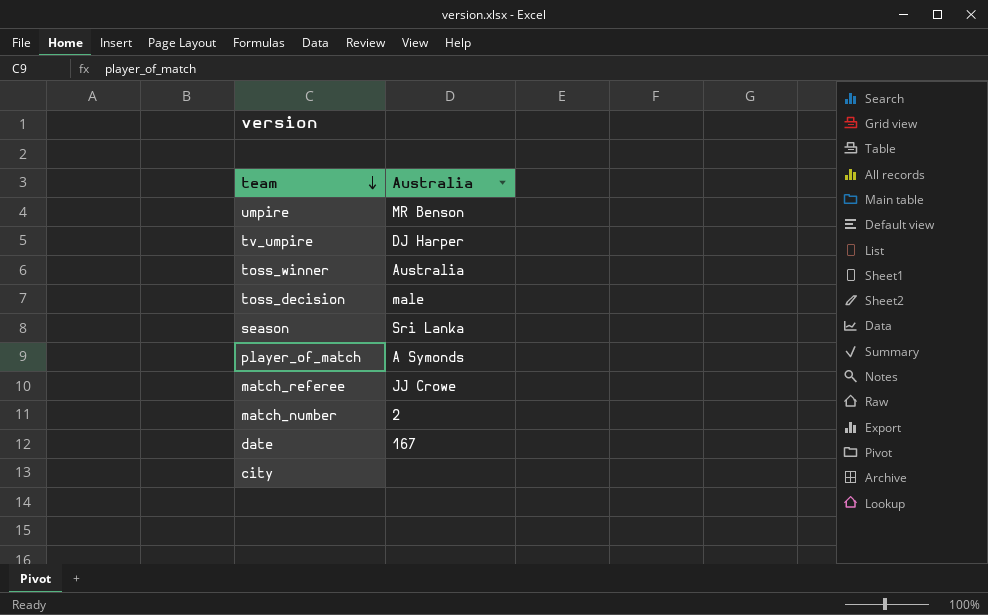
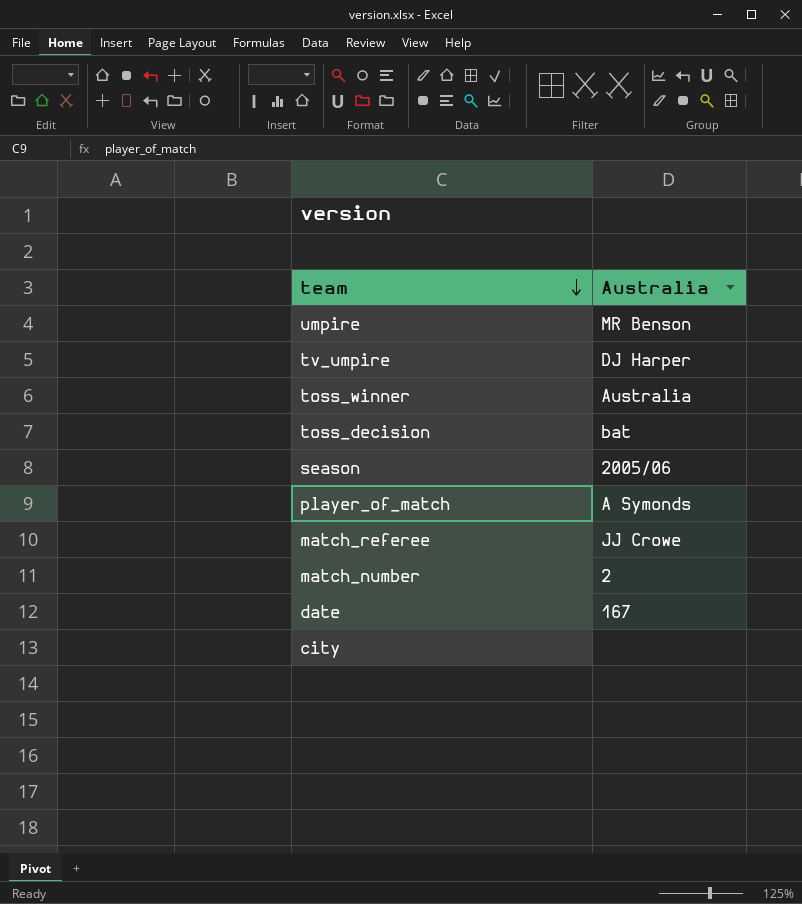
toss_decision | Australia: male -> bat
season | Australia: Sri Lanka -> 2005/06

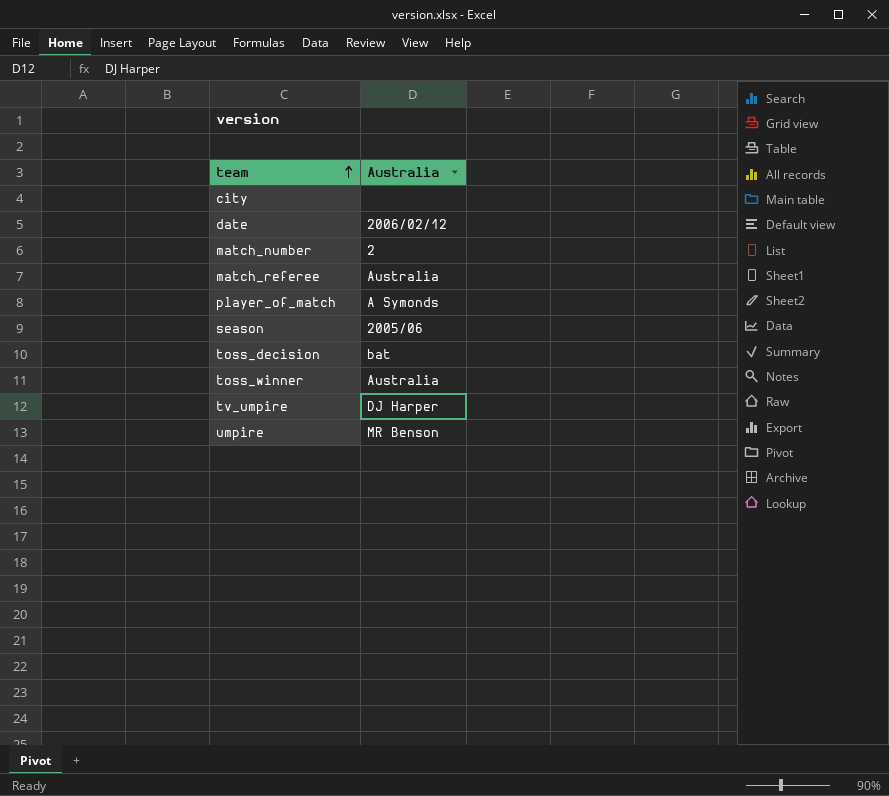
row order: team descending -> team ascending
date | Australia: 167 -> 2006/02/12
match_referee | Australia: JJ Crowe -> Australia

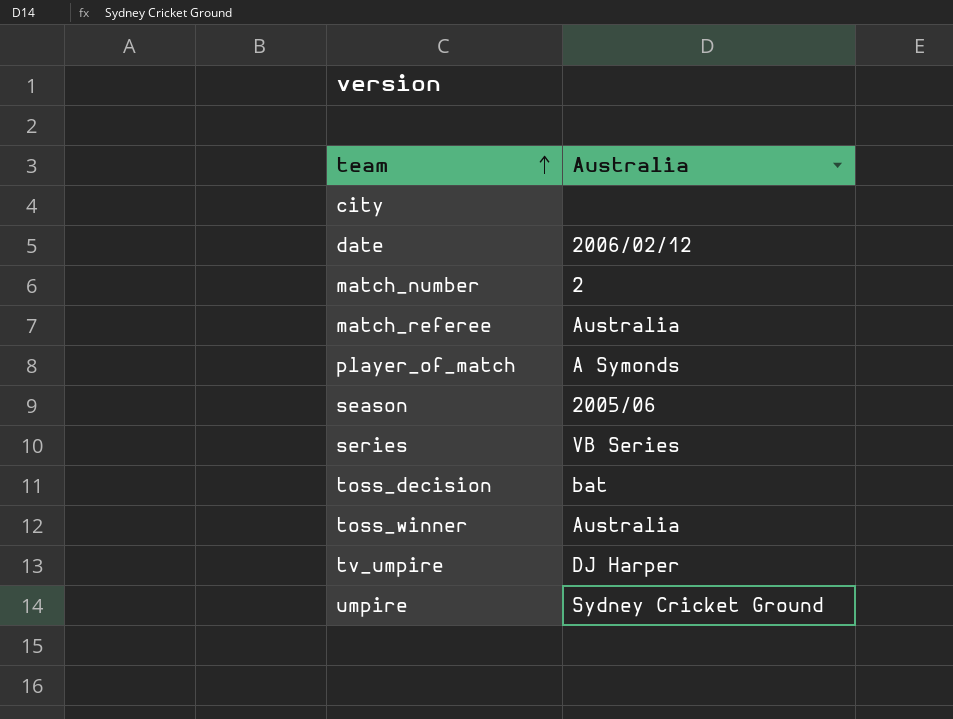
row series: none -> VB Series
umpire | Australia: MR Benson -> Sydney Cricket Ground

